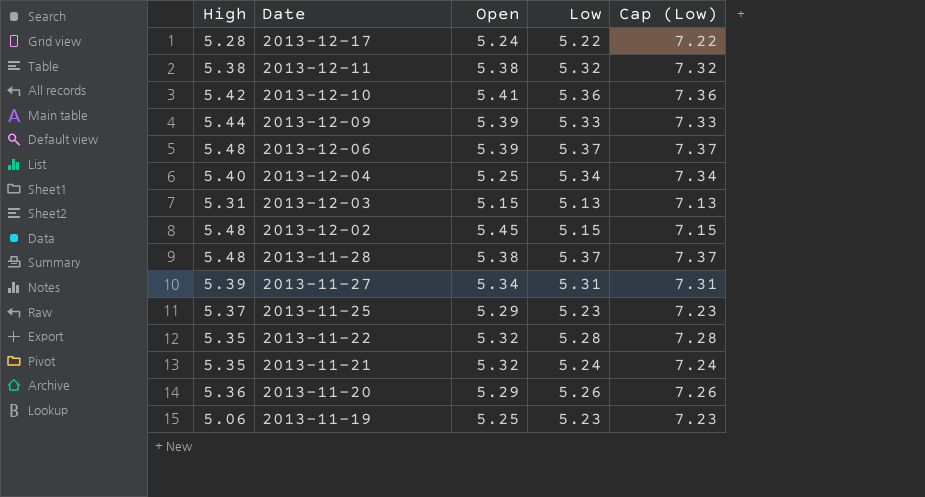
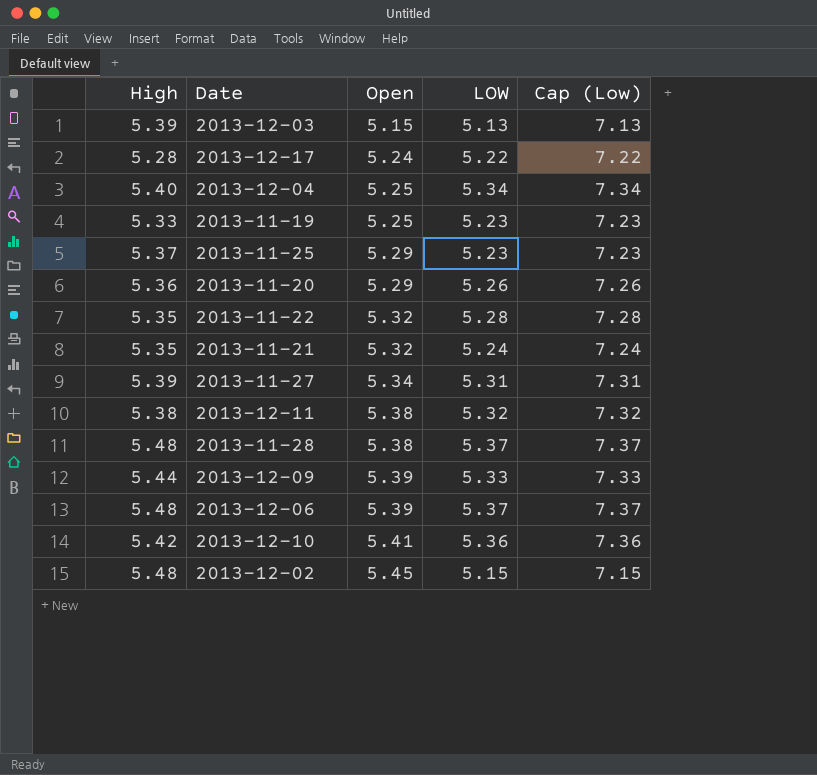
row order: Date descending -> Open ascending
column name: Low -> LOW
2013-12-03 | High: 5.31 -> 5.39
2013-11-19 | High: 5.06 -> 5.33

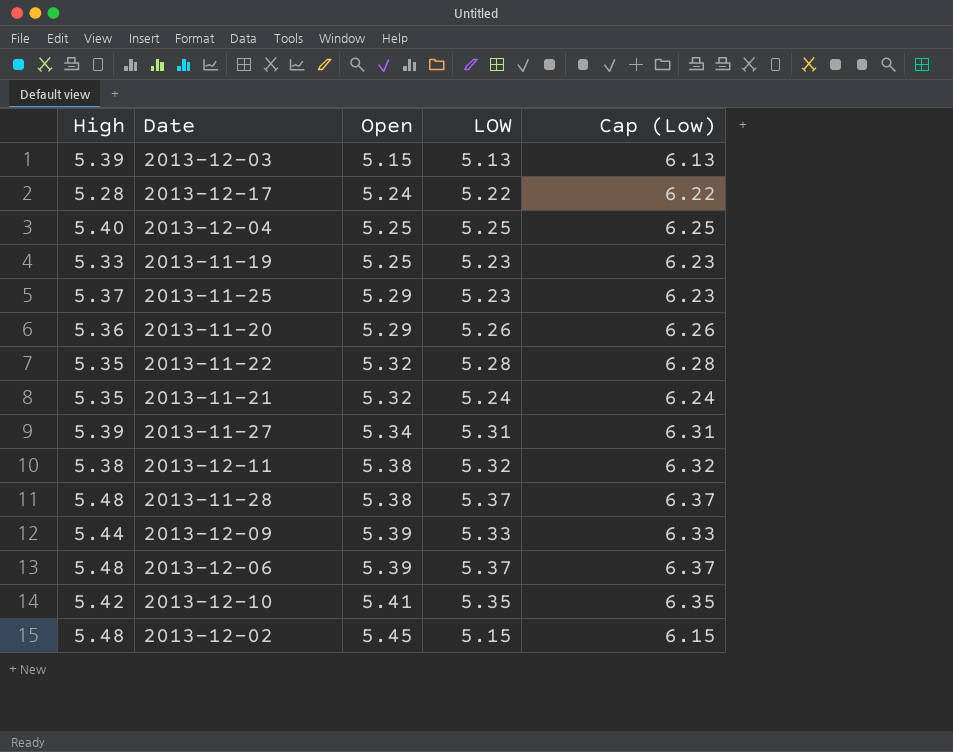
column Cap (Low) | formula: [LOW] + 2 -> [LOW] + 1
2013-12-04 | LOW: 5.34 -> 5.25
2013-12-10 | LOW: 5.36 -> 5.35

